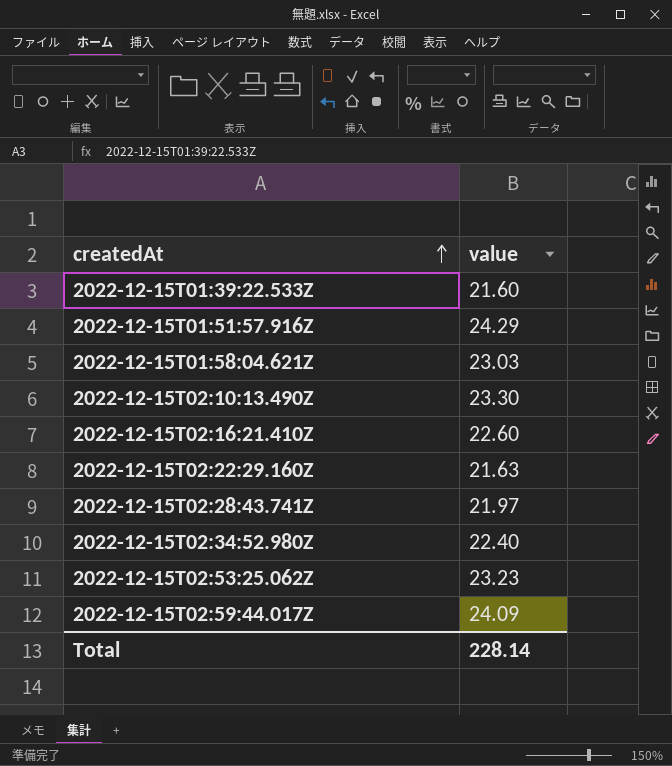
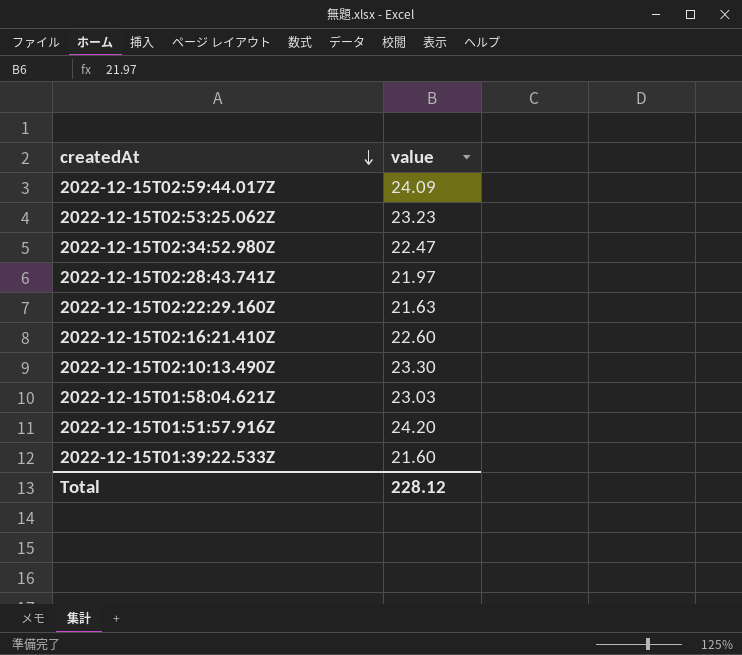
row order: createdAt ascending -> createdAt descending
2022-12-15T02:34:52.980Z | value: 22.40 -> 22.47
2022-12-15T01:51:57.916Z | value: 24.29 -> 24.20
Total | value: 228.14 -> 228.12

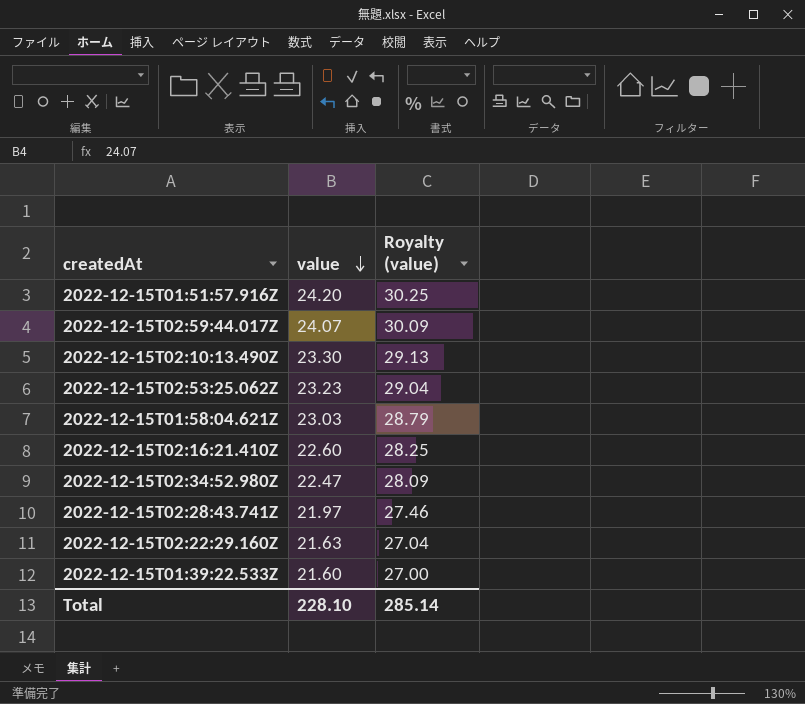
row order: createdAt descending -> value descending
column Royalty (value) | formula: none -> [value] * 1.25
2022-12-15T02:59:44.017Z | value: 24.09 -> 24.07
Total | value: 228.12 -> 228.10

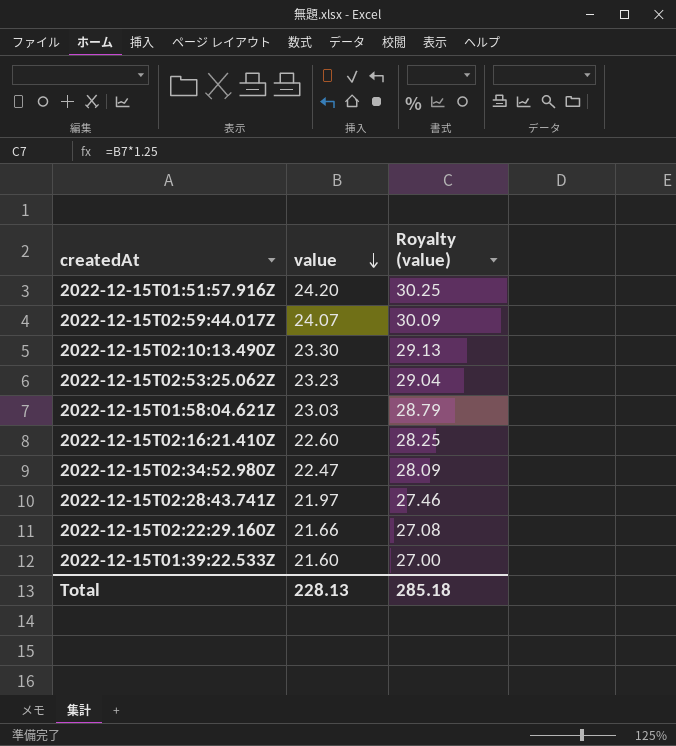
2022-12-15T02:22:29.160Z | value: 21.63 -> 21.66
2022-12-15T02:22:29.160Z | Royalty (value): 27.04 -> 27.08
Total | value: 228.10 -> 228.13
Total | Royalty (value): 285.14 -> 285.18

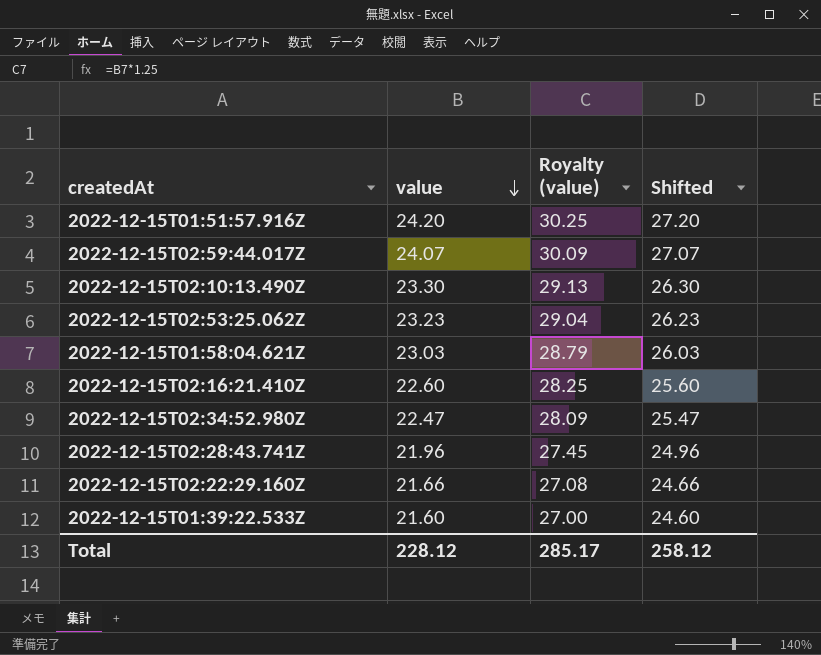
column Shifted | formula: none -> [value] + 3
2022-12-15T02:28:43.741Z | value: 21.97 -> 21.96
2022-12-15T02:28:43.741Z | Royalty (value): 27.46 -> 27.45
Total | value: 228.13 -> 228.12
Total | Royalty (value): 285.18 -> 285.17

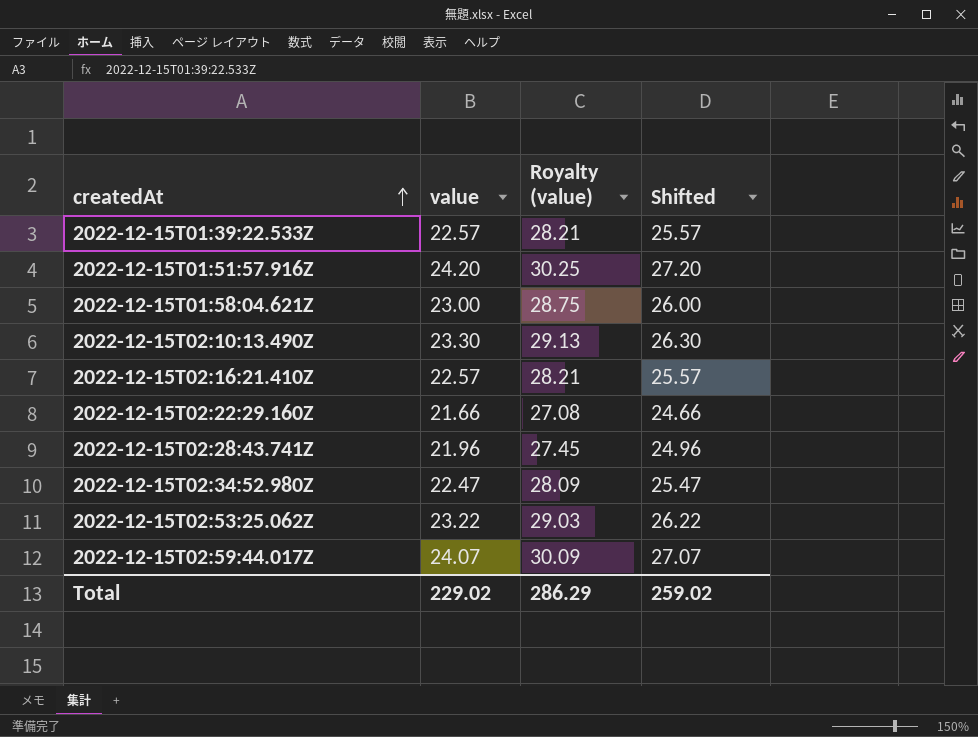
row order: value descending -> createdAt ascending
2022-12-15T01:39:22.533Z | value: 21.60 -> 22.57
2022-12-15T01:39:22.533Z | Royalty (value): 27.00 -> 28.21
2022-12-15T01:39:22.533Z | Shifted: 24.60 -> 25.57
2022-12-15T01:58:04.621Z | value: 23.03 -> 23.00
2022-12-15T01:58:04.621Z | Royalty (value): 28.79 -> 28.75
2022-12-15T01:58:04.621Z | Shifted: 26.03 -> 26.00
2022-12-15T02:16:21.410Z | value: 22.60 -> 22.57
2022-12-15T02:16:21.410Z | Royalty (value): 28.25 -> 28.21
2022-12-15T02:16:21.410Z | Shifted: 25.60 -> 25.57
2022-12-15T02:53:25.062Z | value: 23.23 -> 23.22
2022-12-15T02:53:25.062Z | Royalty (value): 29.04 -> 29.03
2022-12-15T02:53:25.062Z | Shifted: 26.23 -> 26.22
Total | value: 228.12 -> 229.02
Total | Royalty (value): 285.17 -> 286.29
Total | Shifted: 258.12 -> 259.02

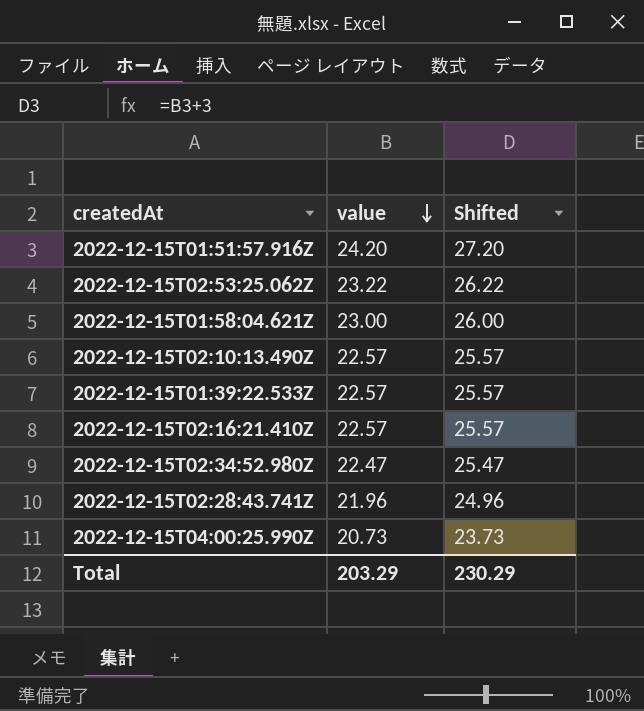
row order: createdAt ascending -> value descending
column Royalty (value) | formula: [value] * 1.25 -> none
row 2022-12-15T02:22:29.160Z: 21.66 | 27.08 | 24.66 -> none
row 2022-12-15T02:59:44.017Z: 24.07 | 30.09 | 27.07 -> none
2022-12-15T02:10:13.490Z | value: 23.30 -> 22.57
2022-12-15T02:10:13.490Z | Shifted: 26.30 -> 25.57
row 2022-12-15T04:00:25.990Z: none -> 20.73 | 23.73
Total | value: 229.02 -> 203.29
Total | Shifted: 259.02 -> 230.29

